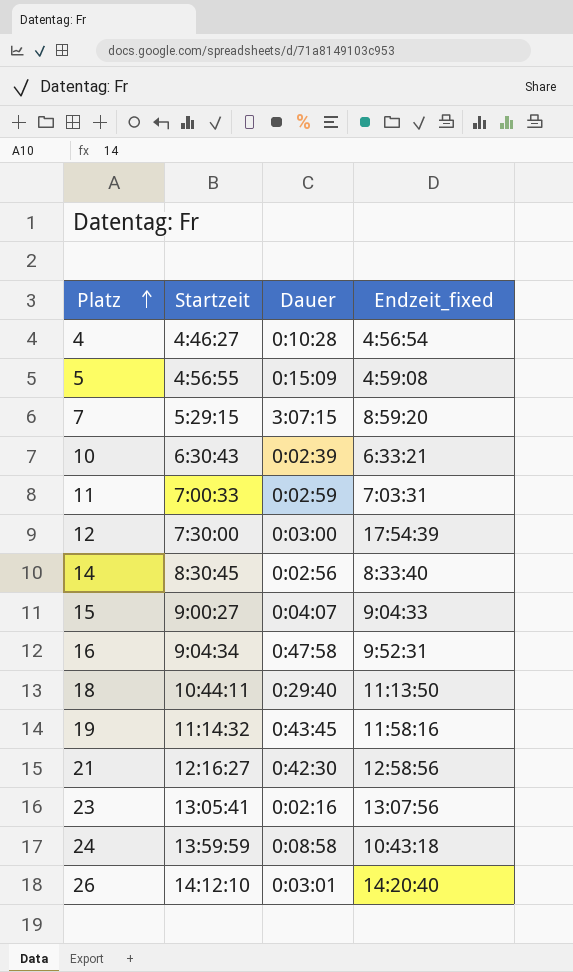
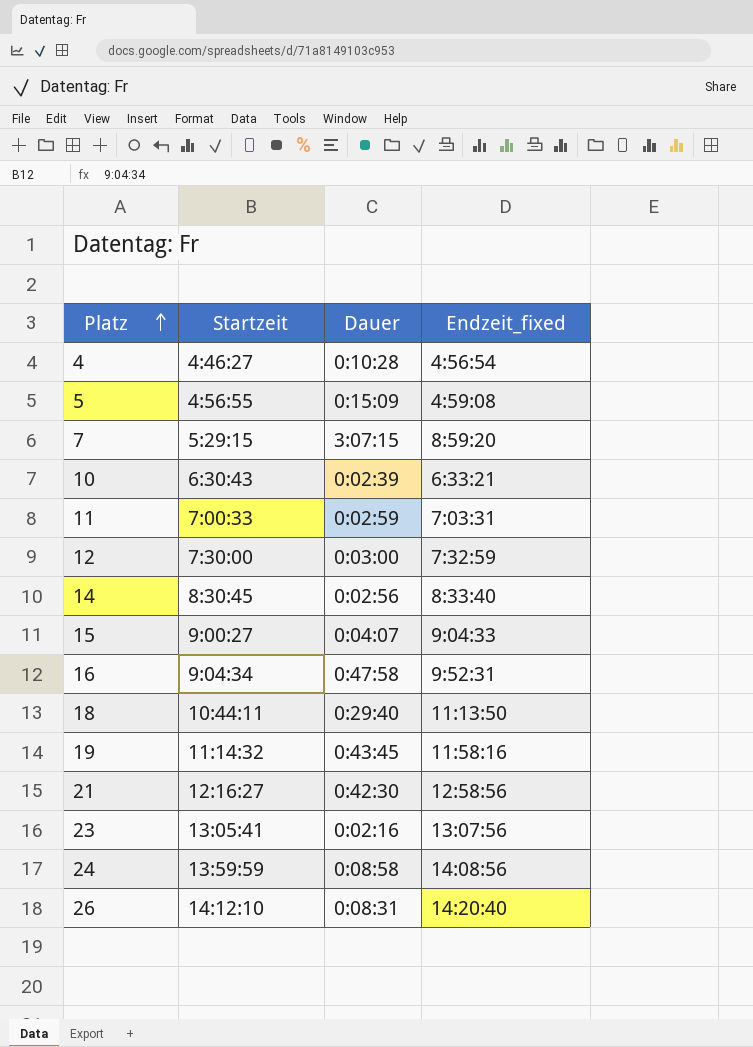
12 | Endzeit_fixed: 17:54:39 -> 7:32:59
24 | Endzeit_fixed: 10:43:18 -> 14:08:56
26 | Dauer: 0:03:01 -> 0:08:31

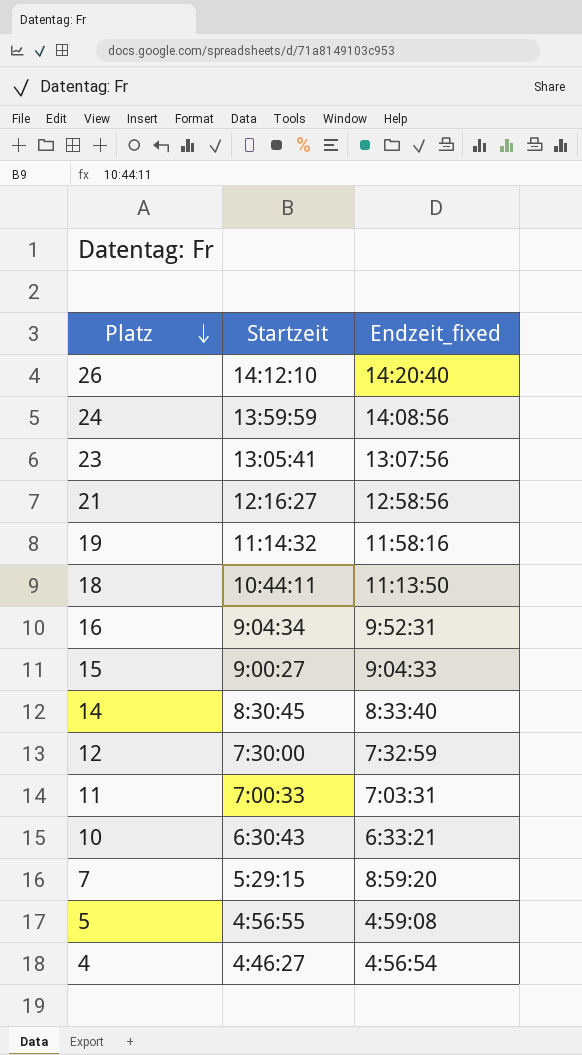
row order: Platz ascending -> Platz descending
column Dauer | position: 3 -> none

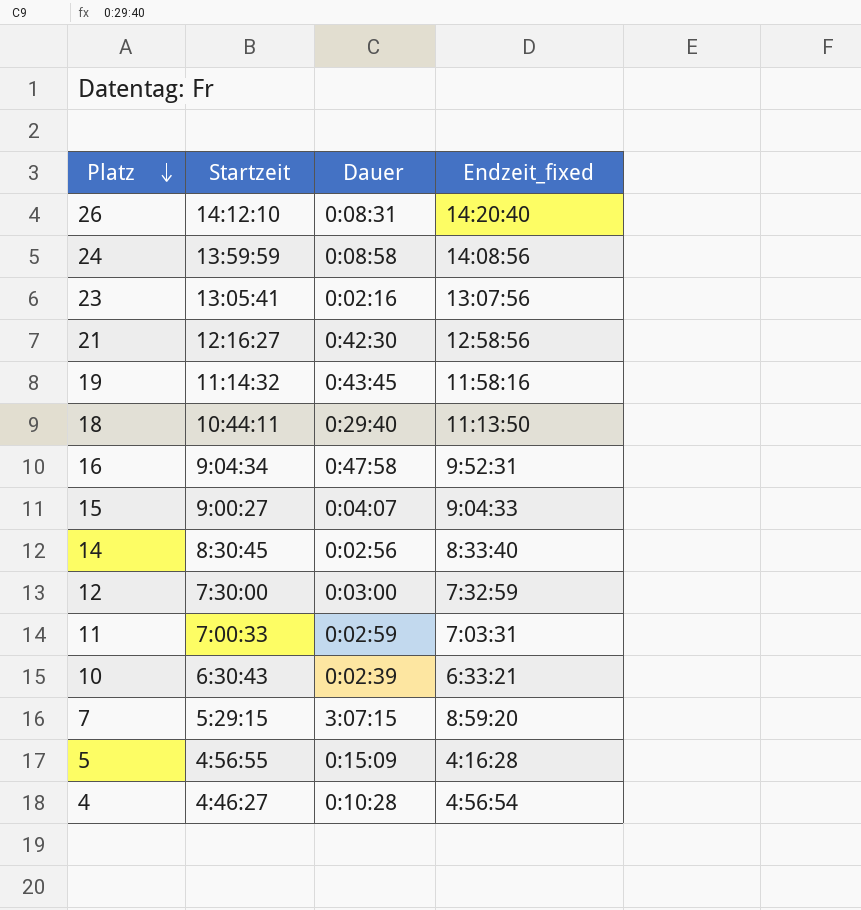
column Dauer | position: none -> 3
5 | Endzeit_fixed: 4:59:08 -> 4:16:28

